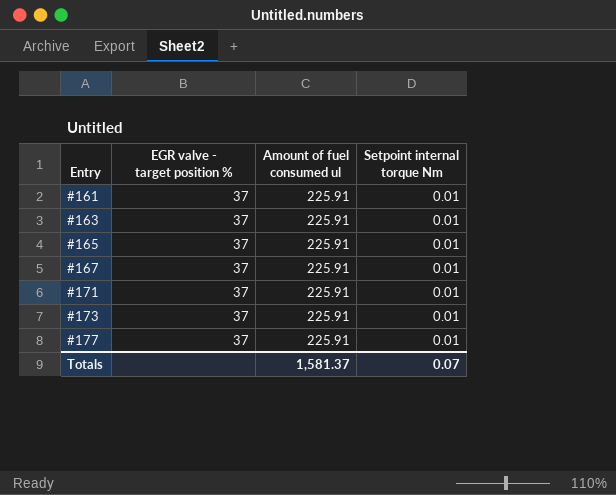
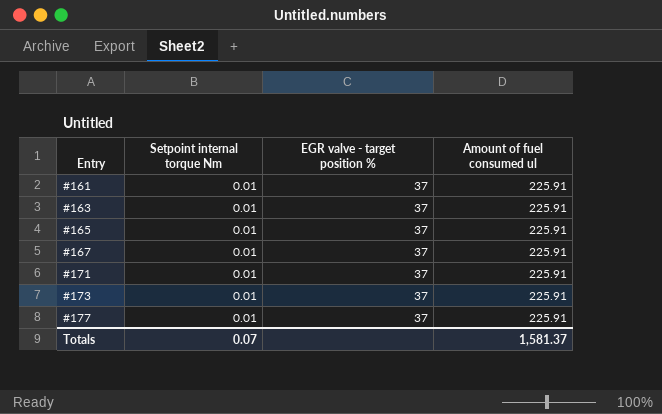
column Setpoint internal torque Nm | position: 4 -> 2

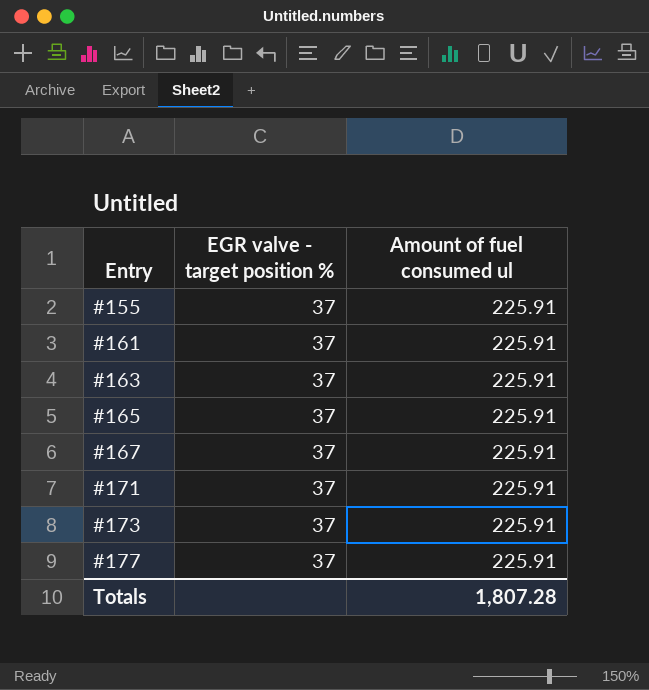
column Setpoint internal torque Nm | position: 2 -> none
row #155: none -> 37 | 225.91
Totals | Amount of fuel consumed ul: 1,581.37 -> 1,807.28

